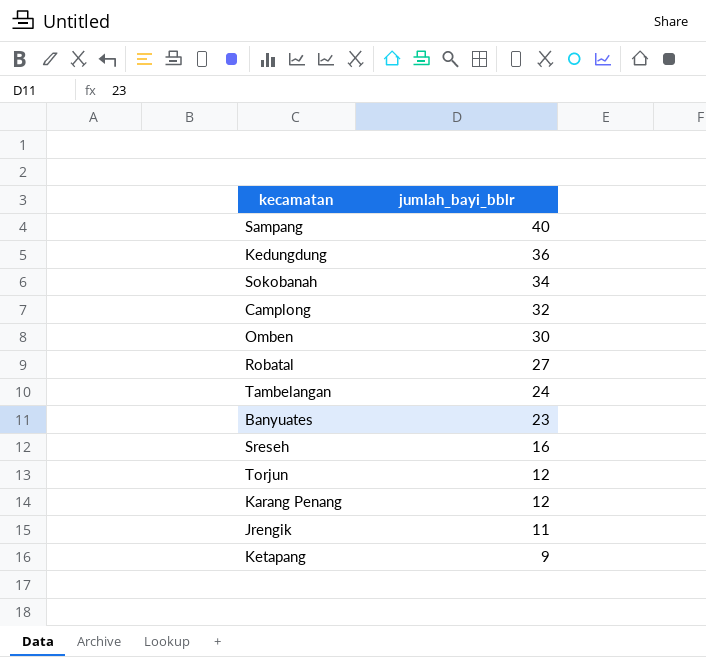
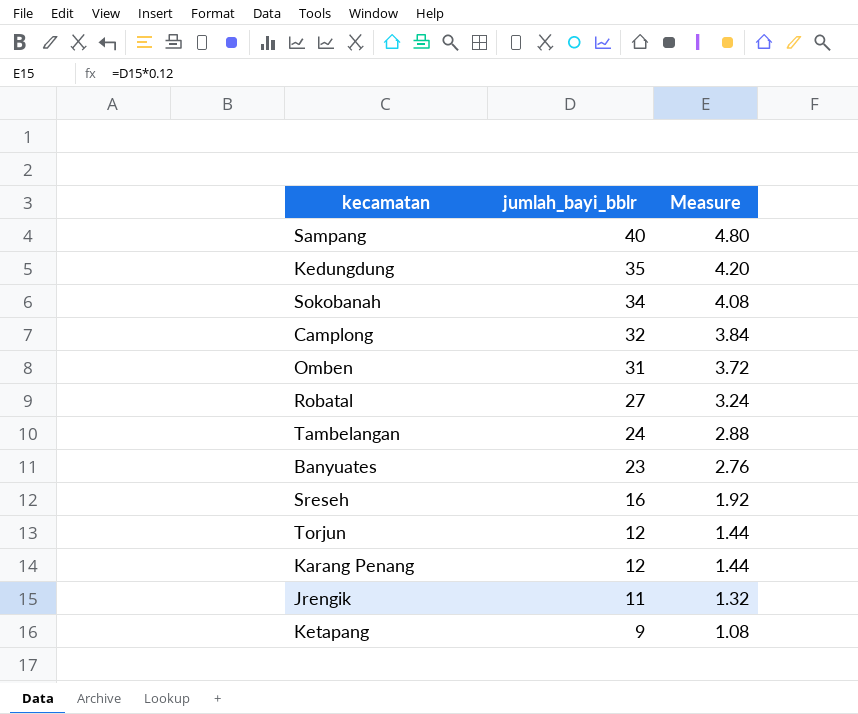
column Measure | formula: none -> [jumlah_bayi_bblr] * 0.12
Kedungdung | jumlah_bayi_bblr: 36 -> 35
Omben | jumlah_bayi_bblr: 30 -> 31

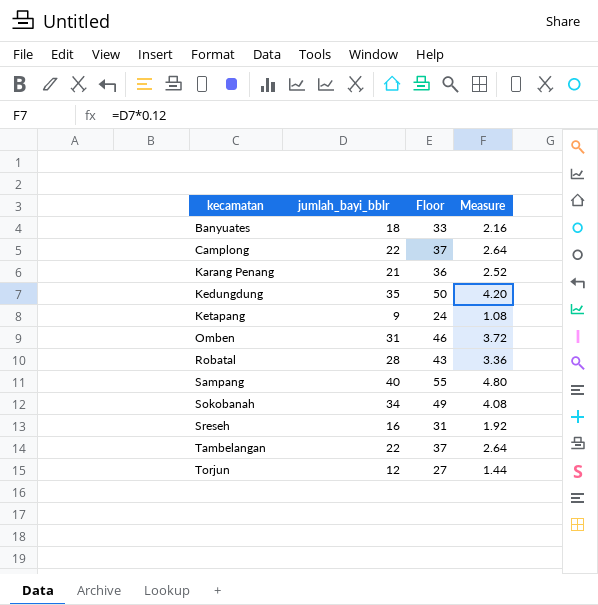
row order: jumlah_bayi_bblr descending -> kecamatan ascending
column Floor | formula: none -> [jumlah_bayi_bblr] + 15
row Jrengik: 11 | 1.32 -> none
Banyuates | jumlah_bayi_bblr: 23 -> 18
Banyuates | Measure: 2.76 -> 2.16
Camplong | jumlah_bayi_bblr: 32 -> 22
Camplong | Measure: 3.84 -> 2.64
Karang Penang | jumlah_bayi_bblr: 12 -> 21
Karang Penang | Measure: 1.44 -> 2.52
Robatal | jumlah_bayi_bblr: 27 -> 28
Robatal | Measure: 3.24 -> 3.36
Tambelangan | jumlah_bayi_bblr: 24 -> 22
Tambelangan | Measure: 2.88 -> 2.64

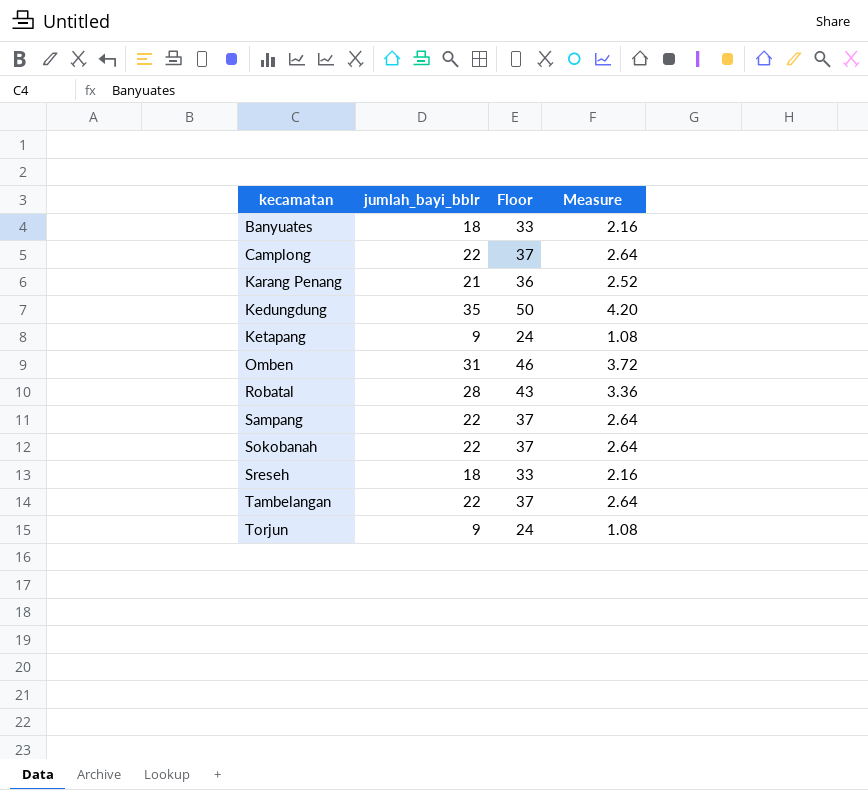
Sampang | jumlah_bayi_bblr: 40 -> 22
Sampang | Floor: 55 -> 37
Sampang | Measure: 4.80 -> 2.64
Sokobanah | jumlah_bayi_bblr: 34 -> 22
Sokobanah | Floor: 49 -> 37
Sokobanah | Measure: 4.08 -> 2.64
Sreseh | jumlah_bayi_bblr: 16 -> 18
Sreseh | Floor: 31 -> 33
Sreseh | Measure: 1.92 -> 2.16
Torjun | jumlah_bayi_bblr: 12 -> 9
Torjun | Floor: 27 -> 24
Torjun | Measure: 1.44 -> 1.08

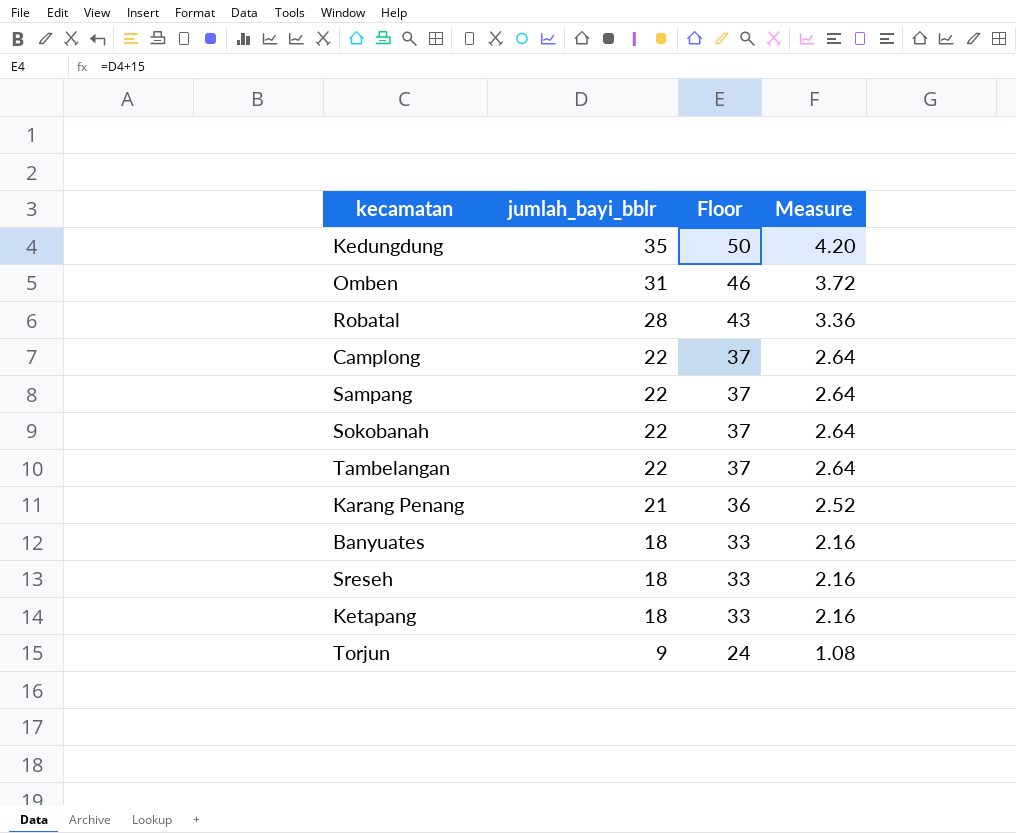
row order: kecamatan ascending -> jumlah_bayi_bblr descending
Ketapang | jumlah_bayi_bblr: 9 -> 18
Ketapang | Floor: 24 -> 33
Ketapang | Measure: 1.08 -> 2.16

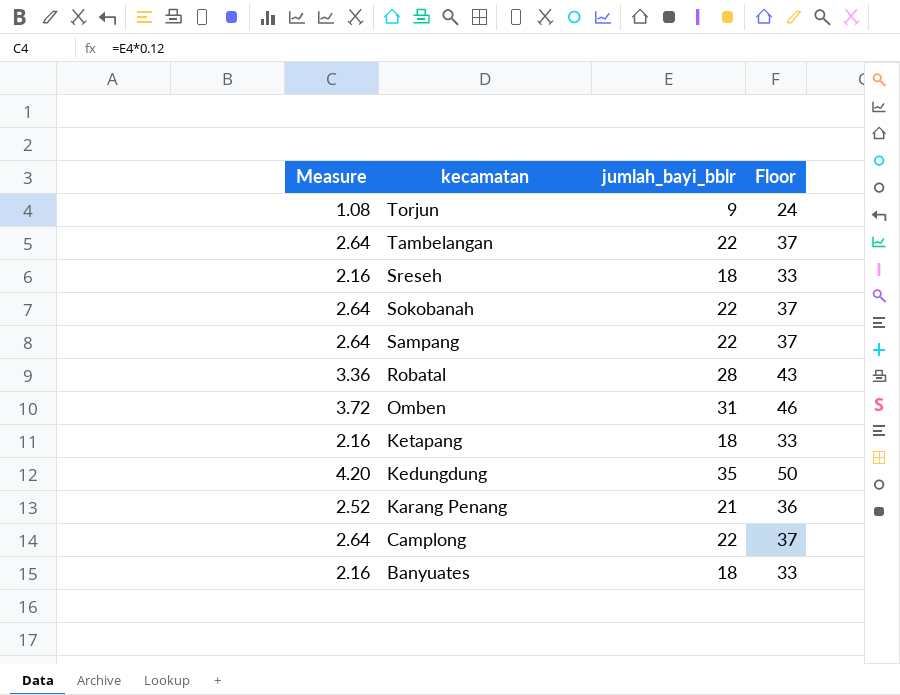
row order: jumlah_bayi_bblr descending -> kecamatan descending
column Measure | position: 4 -> 1

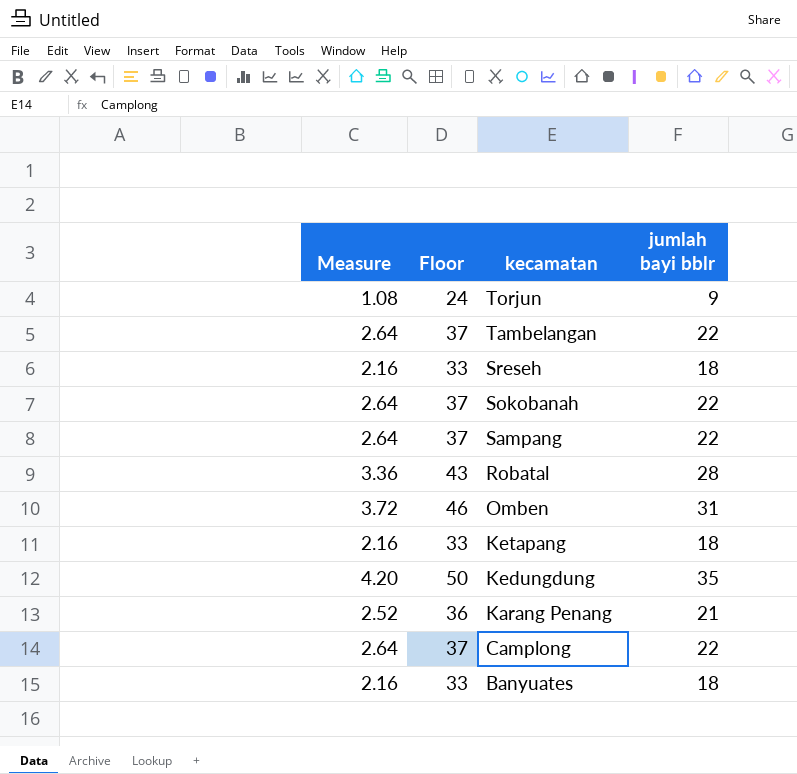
column Floor | position: 4 -> 2
column name: jumlah_bayi_bblr -> jumlah bayi bblr

